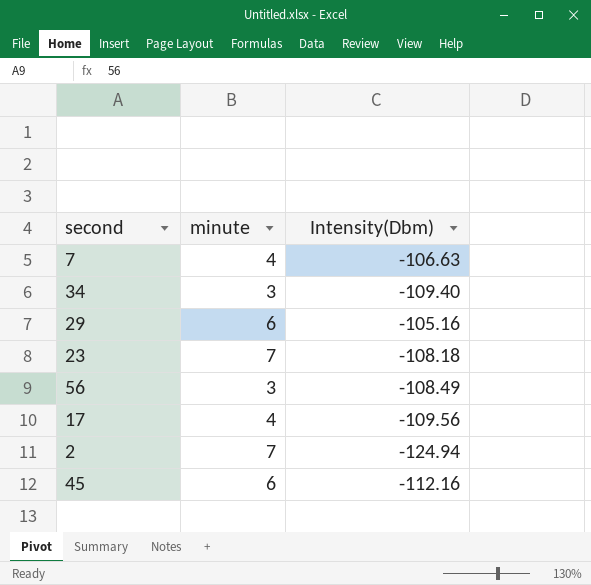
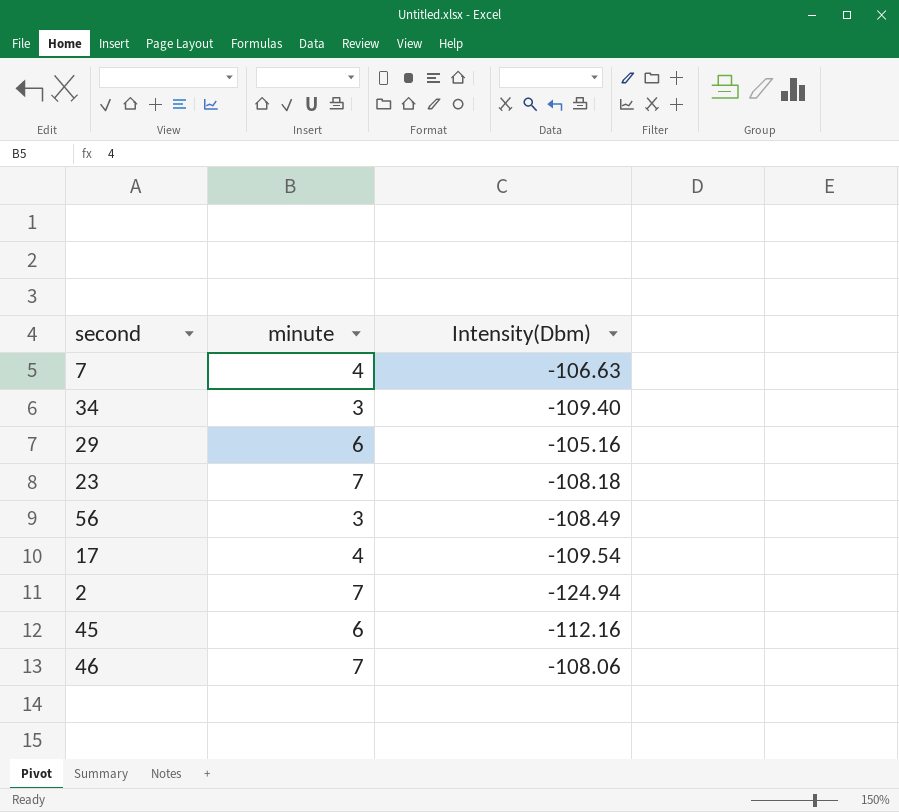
17 | Intensity(Dbm): -109.56 -> -109.54
row 46: none -> 7 | -108.06

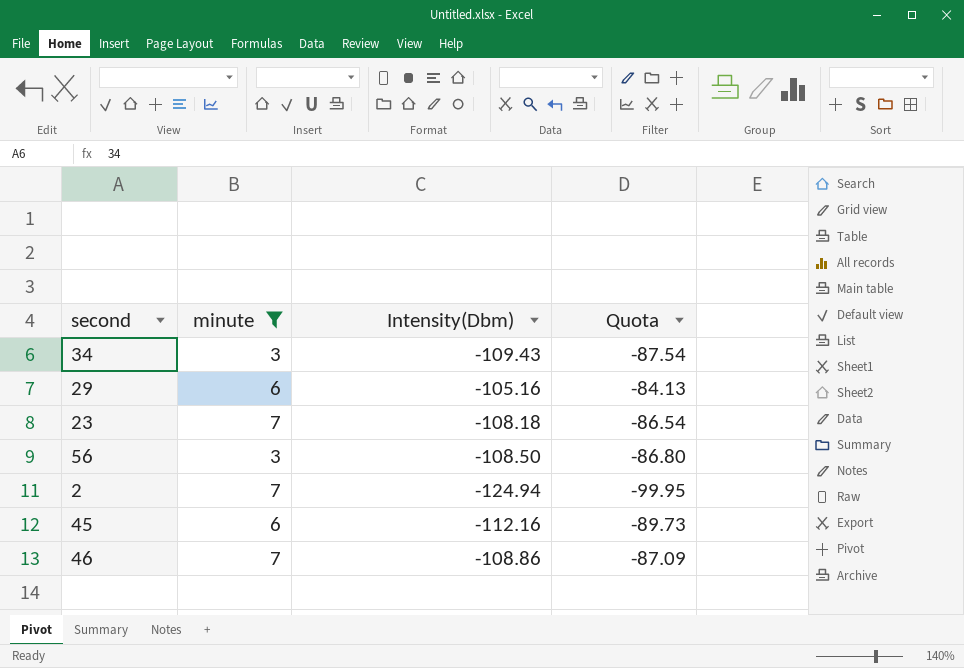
filter: none -> minute != 4
column Quota | formula: none -> [Intensity(Dbm)] * 0.8
34 | Intensity(Dbm): -109.40 -> -109.43
56 | Intensity(Dbm): -108.49 -> -108.50
46 | Intensity(Dbm): -108.06 -> -108.86

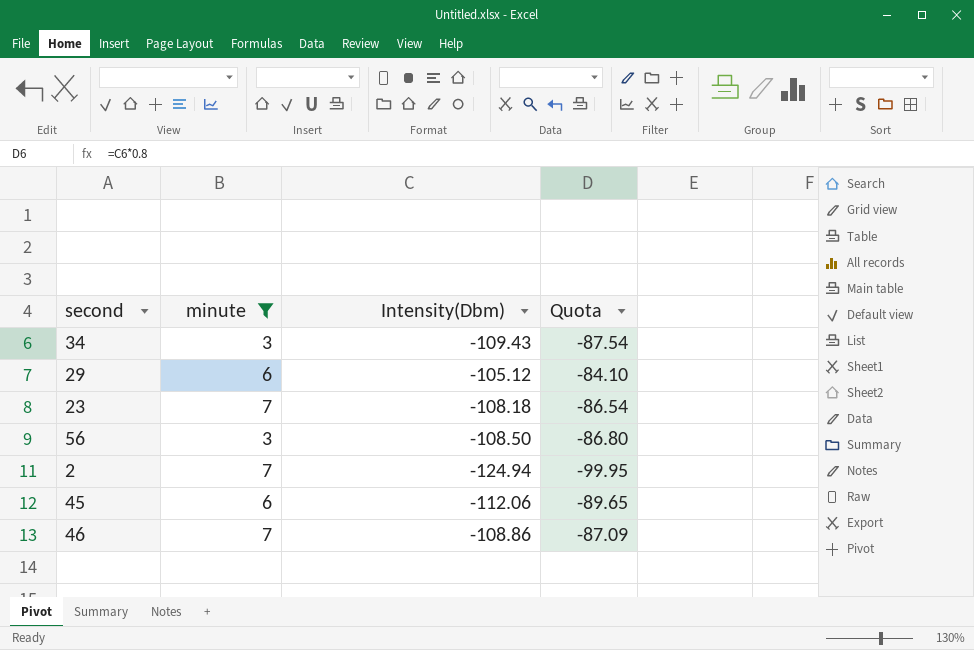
29 | Intensity(Dbm): -105.16 -> -105.12
29 | Quota: -84.13 -> -84.10
45 | Intensity(Dbm): -112.16 -> -112.06
45 | Quota: -89.73 -> -89.65

